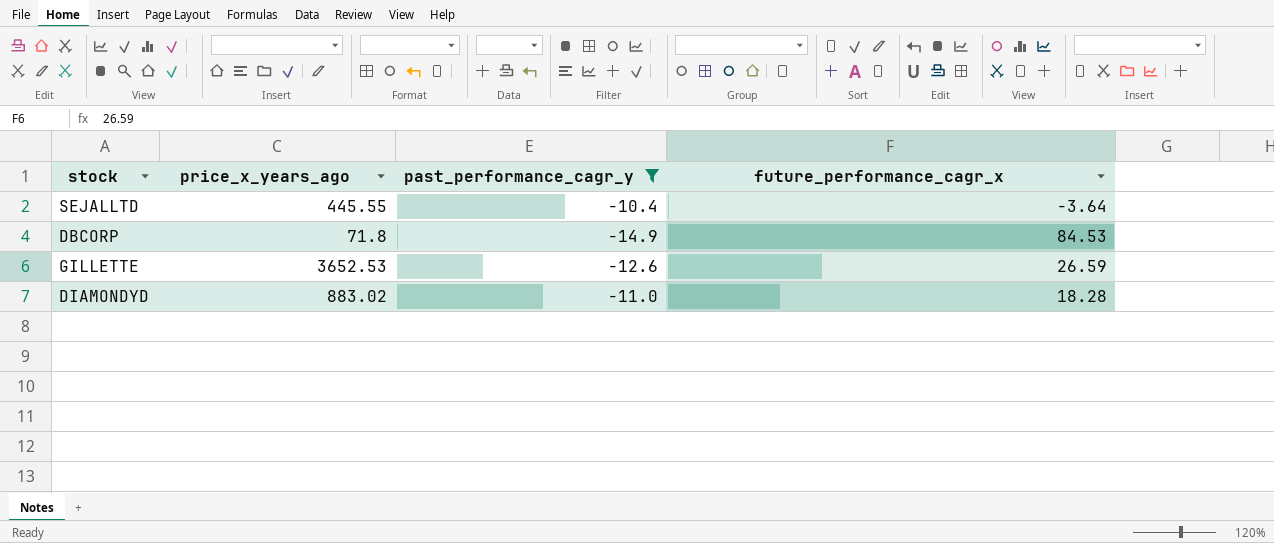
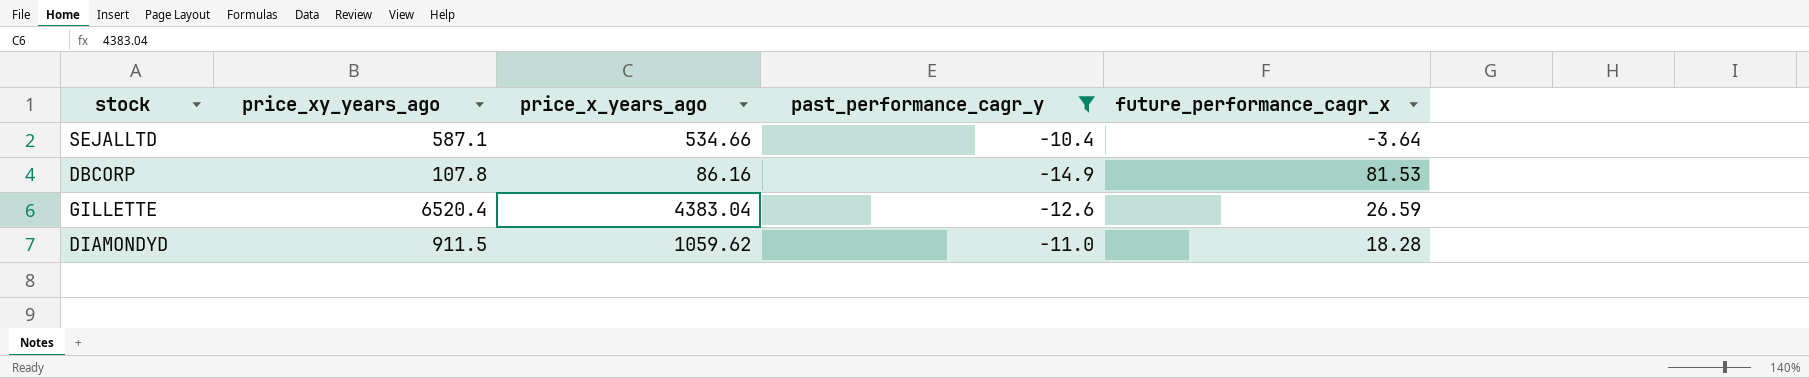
column price_xy_years_ago | position: none -> 2
SEJALLTD | price_x_years_ago: 445.55 -> 534.66
DBCORP | price_x_years_ago: 71.8 -> 86.16
DBCORP | future_performance_cagr_x: 84.53 -> 81.53
GILLETTE | price_x_years_ago: 3652.53 -> 4383.04
DIAMONDYD | price_x_years_ago: 883.02 -> 1059.62

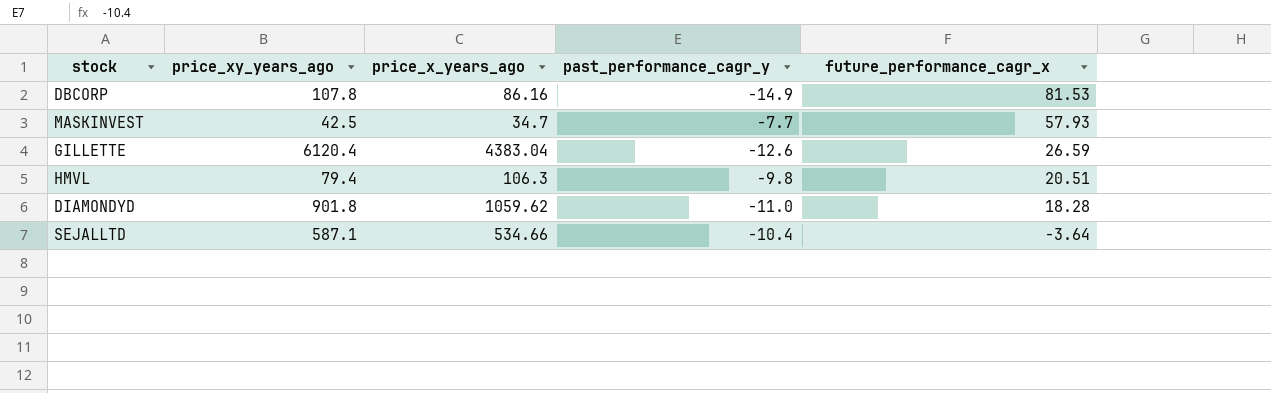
filter: past_performance_cagr_y <= -10.4 -> none
row order: none -> future_performance_cagr_x descending
GILLETTE | price_xy_years_ago: 6520.4 -> 6120.4
DIAMONDYD | price_xy_years_ago: 911.5 -> 901.8

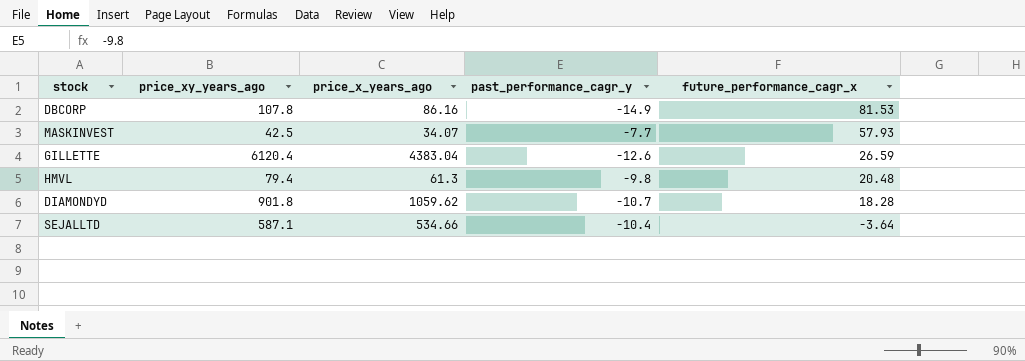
MASKINVEST | price_x_years_ago: 34.7 -> 34.07
HMVL | price_x_years_ago: 106.3 -> 61.3
HMVL | future_performance_cagr_x: 20.51 -> 20.48
DIAMONDYD | past_performance_cagr_y: -11.0 -> -10.7

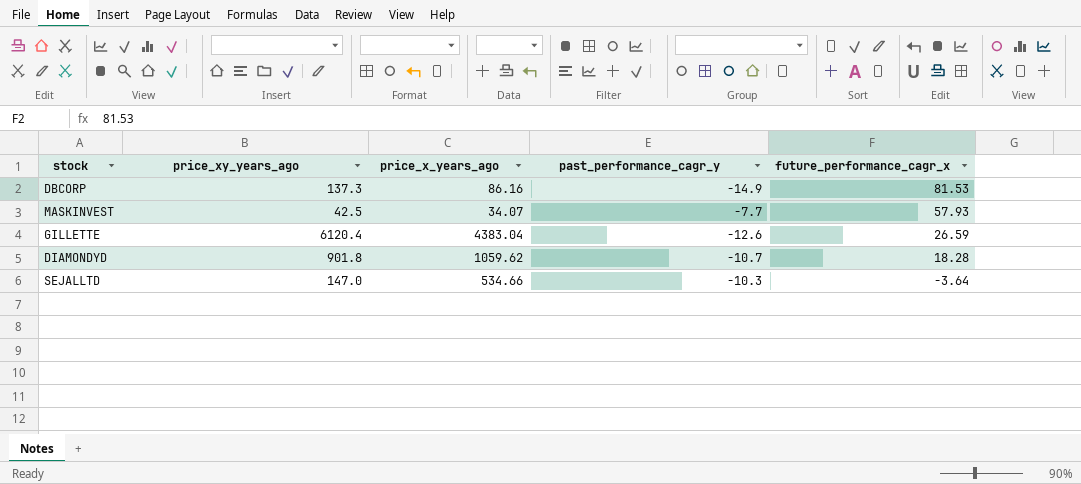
row HMVL: 79.4 | 61.3 | -9.8 | 20.48 -> none
DBCORP | price_xy_years_ago: 107.8 -> 137.3
SEJALLTD | price_xy_years_ago: 587.1 -> 147.0
SEJALLTD | past_performance_cagr_y: -10.4 -> -10.3

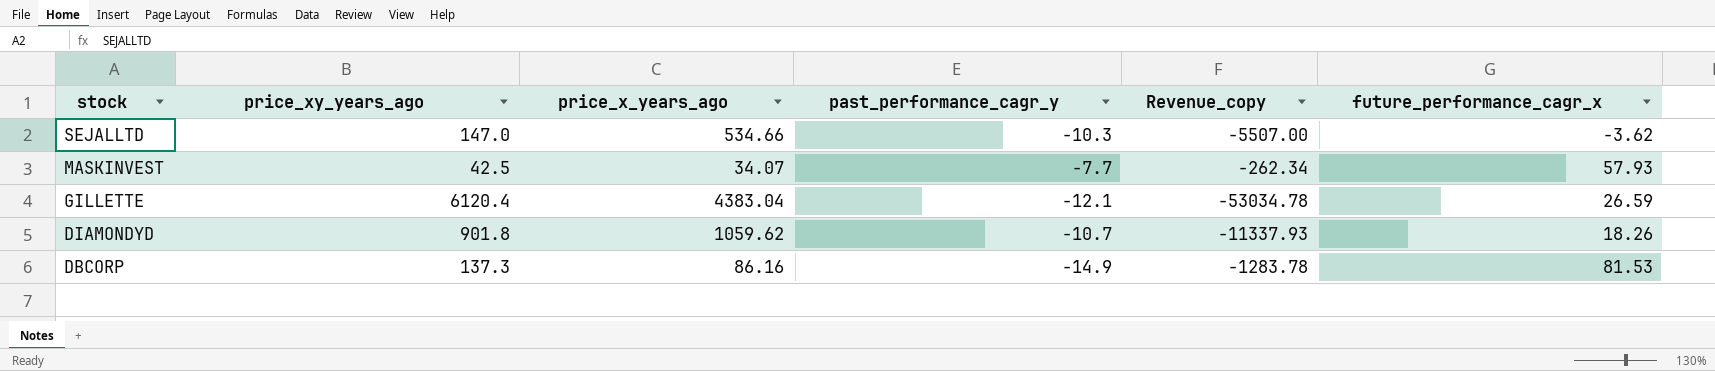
row order: future_performance_cagr_x descending -> stock descending
column Revenue_copy | formula: none -> [price_x_years_ago] * [past_performance_cagr_y]
SEJALLTD | future_performance_cagr_x: -3.64 -> -3.62
GILLETTE | past_performance_cagr_y: -12.6 -> -12.1
DIAMONDYD | future_performance_cagr_x: 18.28 -> 18.26

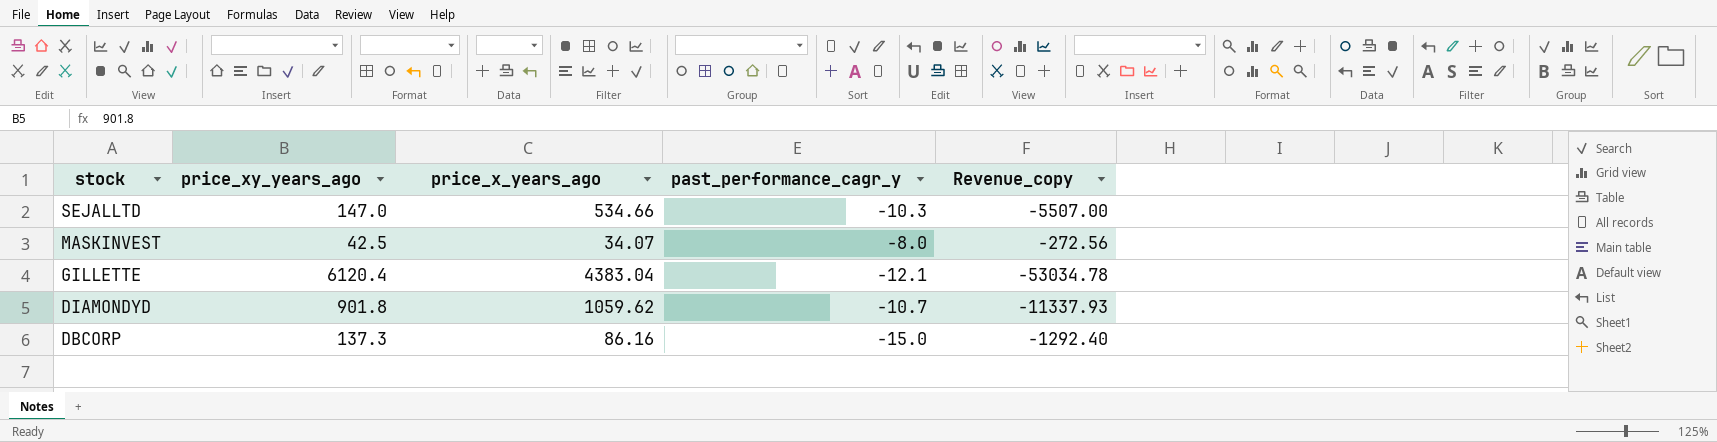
column future_performance_cagr_x | position: 6 -> none
MASKINVEST | past_performance_cagr_y: -7.7 -> -8.0
MASKINVEST | Revenue_copy: -262.34 -> -272.56
DBCORP | past_performance_cagr_y: -14.9 -> -15.0
DBCORP | Revenue_copy: -1283.78 -> -1292.40

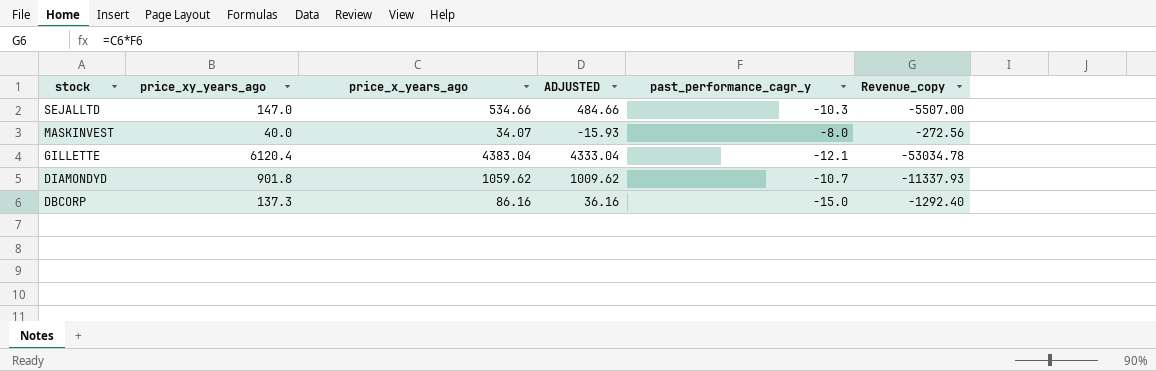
column ADJUSTED | formula: none -> [price_x_years_ago] - 50
MASKINVEST | price_xy_years_ago: 42.5 -> 40.0

